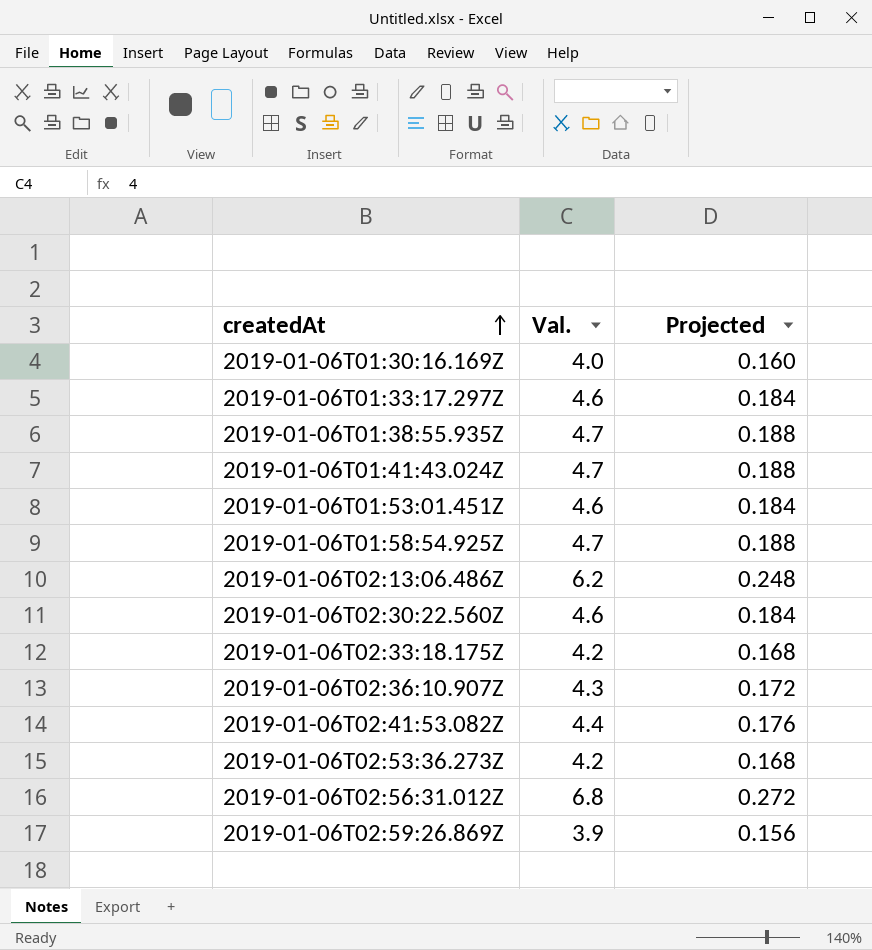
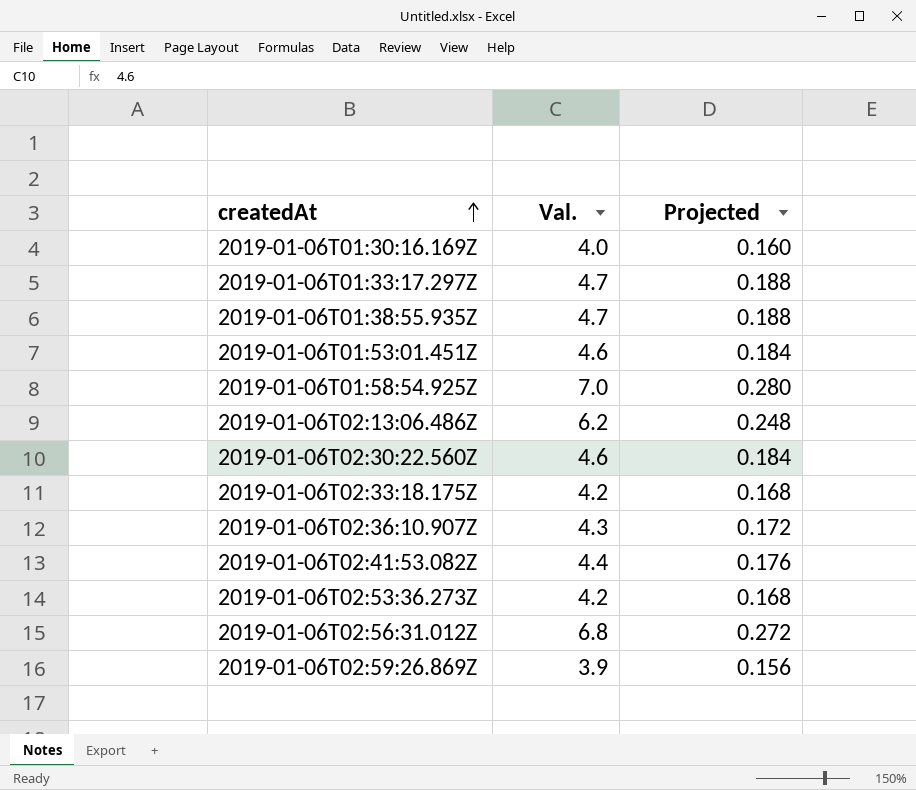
row 2019-01-06T01:41:43.024Z: 4.7 | 0.188 -> none
2019-01-06T01:33:17.297Z | Val.: 4.6 -> 4.7
2019-01-06T01:33:17.297Z | Projected: 0.184 -> 0.188
2019-01-06T01:58:54.925Z | Val.: 4.7 -> 7.0
2019-01-06T01:58:54.925Z | Projected: 0.188 -> 0.280

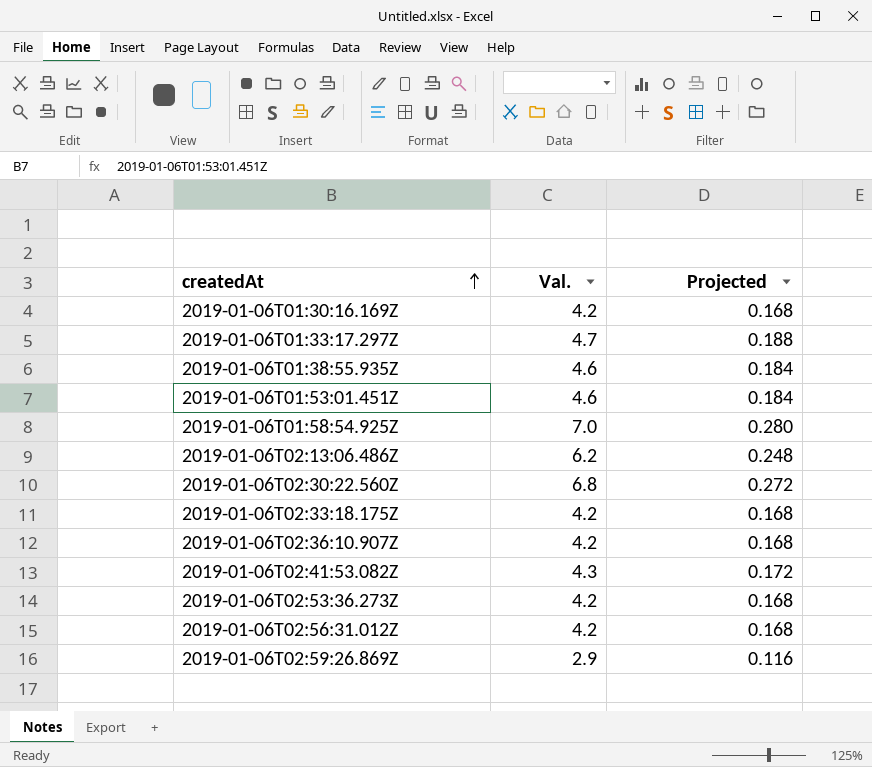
2019-01-06T01:30:16.169Z | Val.: 4.0 -> 4.2
2019-01-06T01:30:16.169Z | Projected: 0.160 -> 0.168
2019-01-06T01:38:55.935Z | Val.: 4.7 -> 4.6
2019-01-06T01:38:55.935Z | Projected: 0.188 -> 0.184
2019-01-06T02:30:22.560Z | Val.: 4.6 -> 6.8
2019-01-06T02:30:22.560Z | Projected: 0.184 -> 0.272
2019-01-06T02:36:10.907Z | Val.: 4.3 -> 4.2
2019-01-06T02:36:10.907Z | Projected: 0.172 -> 0.168
2019-01-06T02:41:53.082Z | Val.: 4.4 -> 4.3
2019-01-06T02:41:53.082Z | Projected: 0.176 -> 0.172
2019-01-06T02:56:31.012Z | Val.: 6.8 -> 4.2
2019-01-06T02:56:31.012Z | Projected: 0.272 -> 0.168
2019-01-06T02:59:26.869Z | Val.: 3.9 -> 2.9
2019-01-06T02:59:26.869Z | Projected: 0.156 -> 0.116

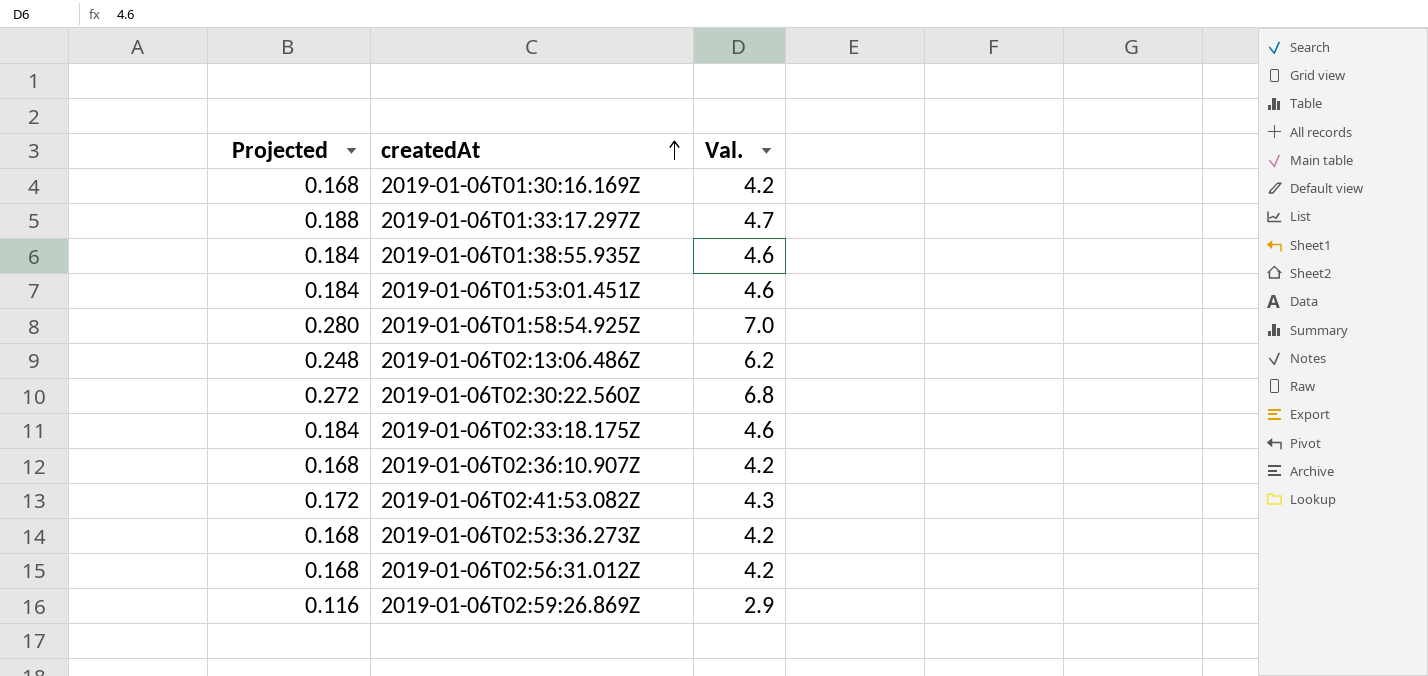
column Projected | position: 3 -> 1
2019-01-06T02:33:18.175Z | Projected: 0.168 -> 0.184
2019-01-06T02:33:18.175Z | Val.: 4.2 -> 4.6

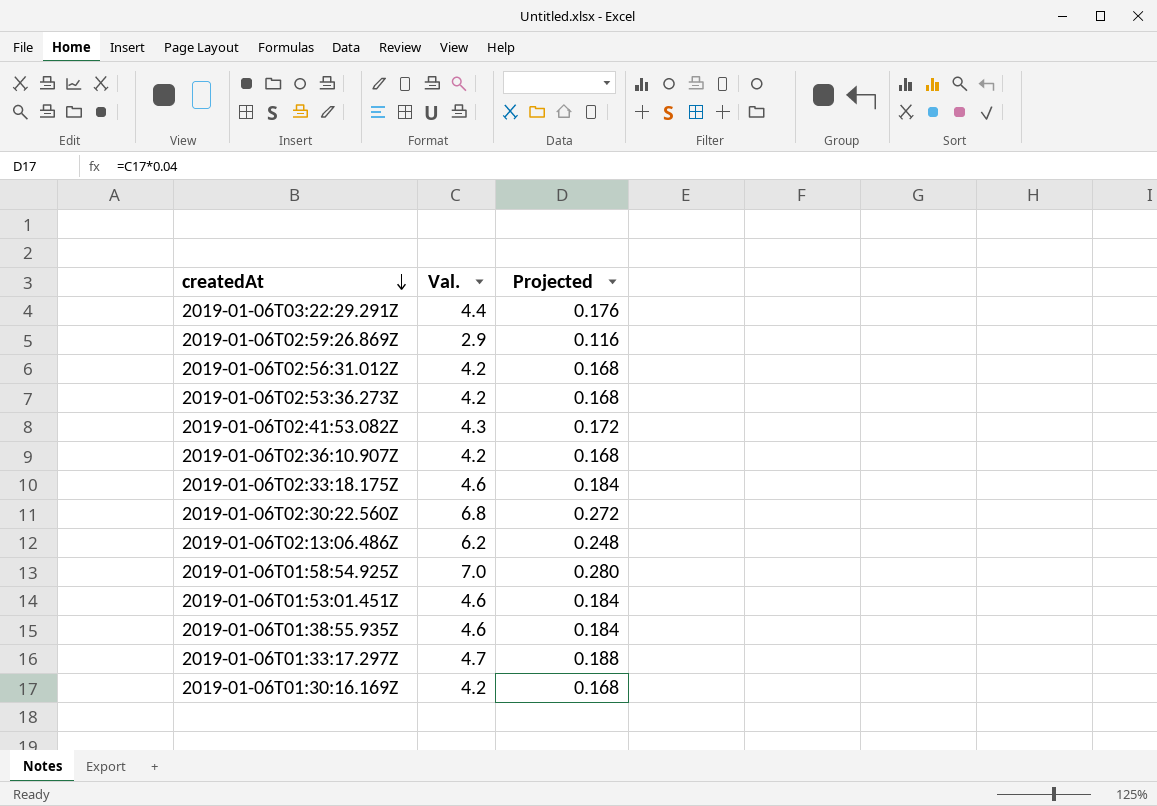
row order: createdAt ascending -> createdAt descending
column Projected | position: 1 -> 3
row 2019-01-06T03:22:29.291Z: none -> 4.4 | 0.176

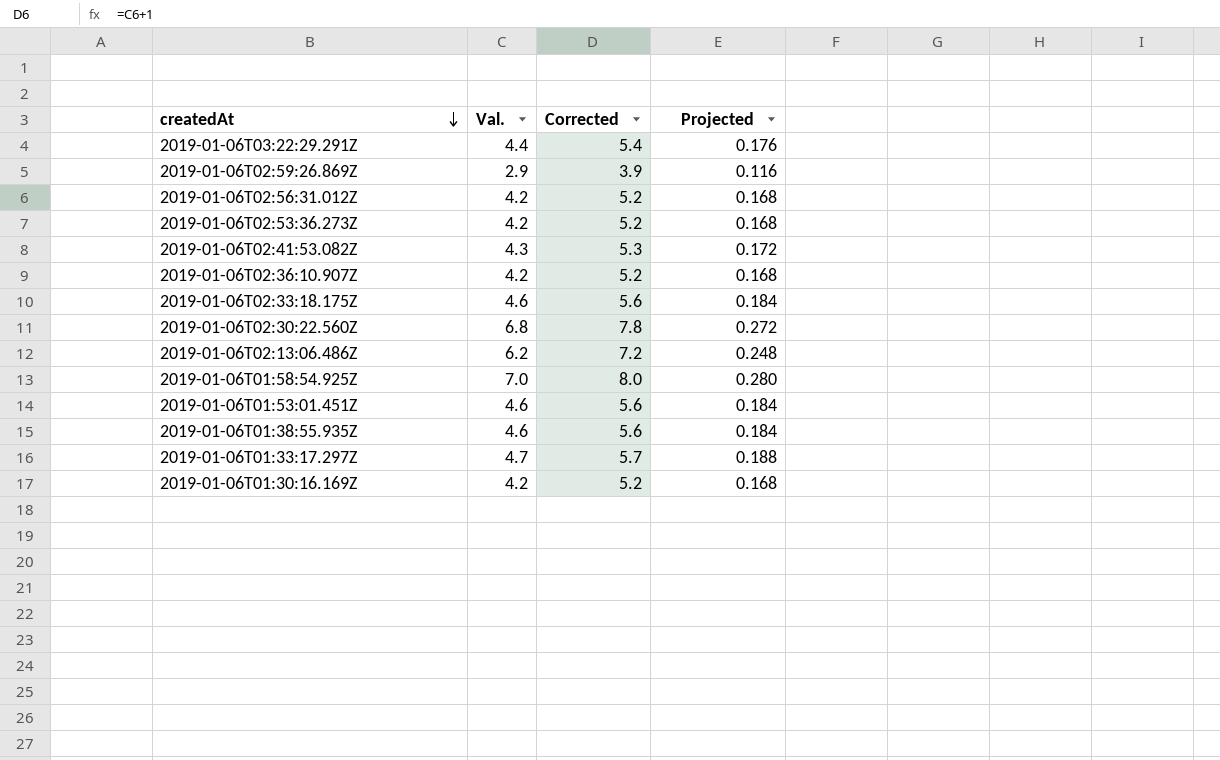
column Corrected | formula: none -> [Val.] + 1

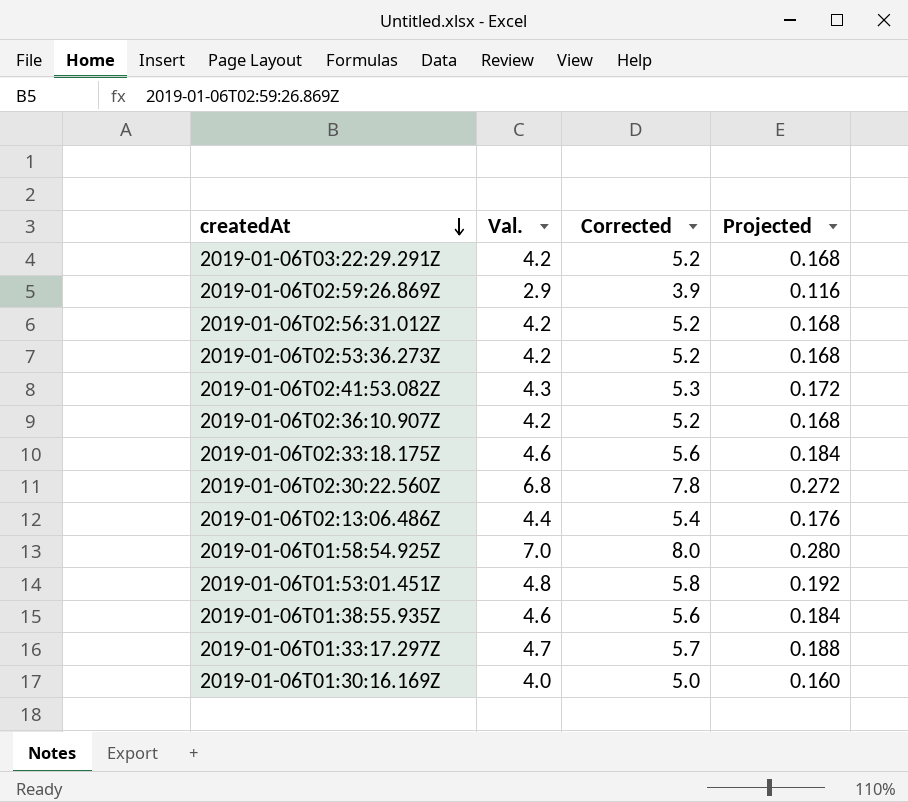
2019-01-06T03:22:29.291Z | Val.: 4.4 -> 4.2
2019-01-06T03:22:29.291Z | Corrected: 5.4 -> 5.2
2019-01-06T03:22:29.291Z | Projected: 0.176 -> 0.168
2019-01-06T02:13:06.486Z | Val.: 6.2 -> 4.4
2019-01-06T02:13:06.486Z | Corrected: 7.2 -> 5.4
2019-01-06T02:13:06.486Z | Projected: 0.248 -> 0.176
2019-01-06T01:53:01.451Z | Val.: 4.6 -> 4.8
2019-01-06T01:53:01.451Z | Corrected: 5.6 -> 5.8
2019-01-06T01:53:01.451Z | Projected: 0.184 -> 0.192
2019-01-06T01:30:16.169Z | Val.: 4.2 -> 4.0
2019-01-06T01:30:16.169Z | Corrected: 5.2 -> 5.0
2019-01-06T01:30:16.169Z | Projected: 0.168 -> 0.160

